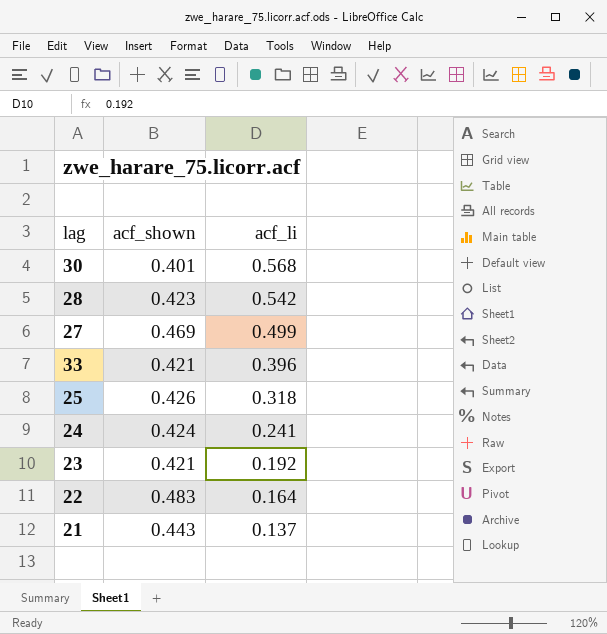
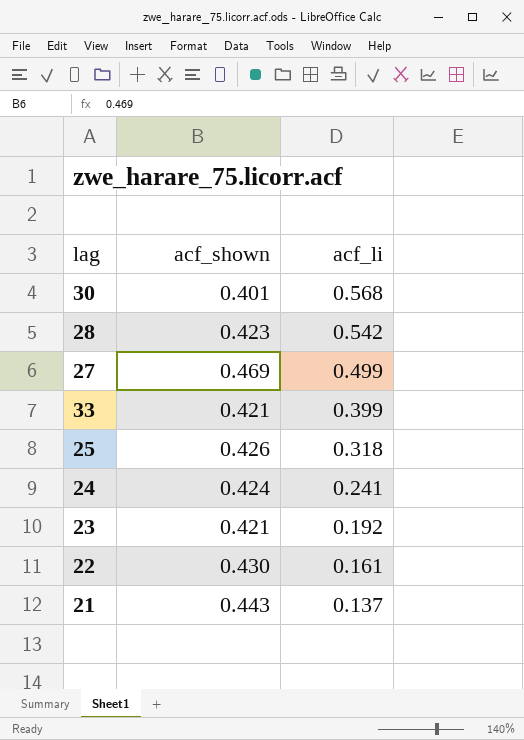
33 | acf_li: 0.396 -> 0.399
22 | acf_shown: 0.483 -> 0.430
22 | acf_li: 0.164 -> 0.161

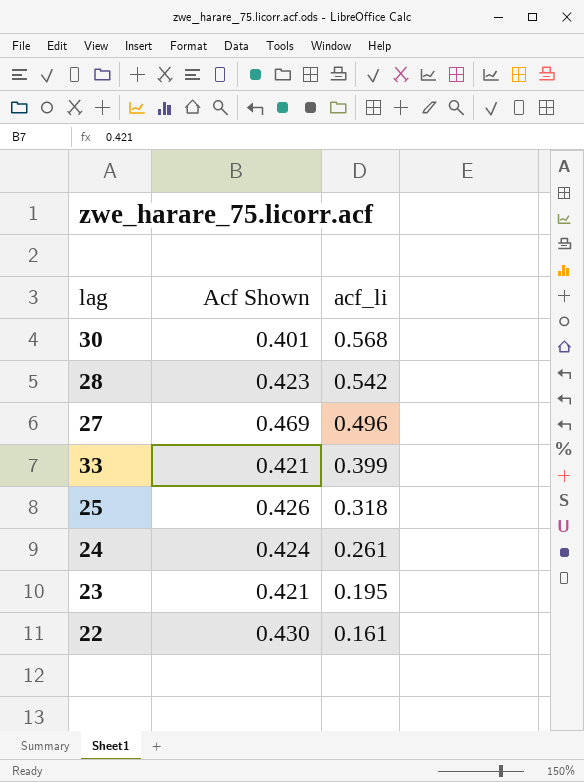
column name: acf_shown -> Acf Shown
row 21: 0.443 | 0.137 -> none
27 | acf_li: 0.499 -> 0.496
24 | acf_li: 0.241 -> 0.261
23 | acf_li: 0.192 -> 0.195

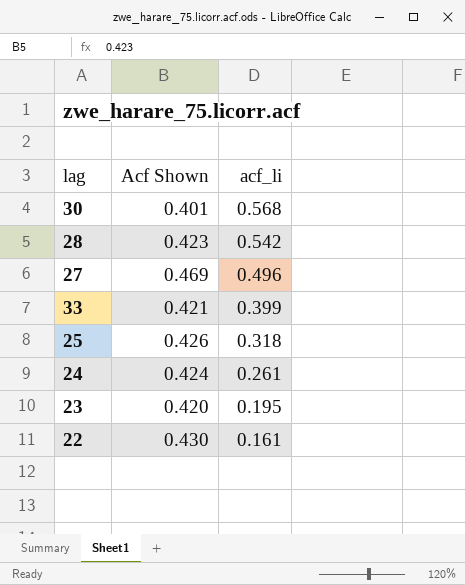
23 | Acf Shown: 0.421 -> 0.420

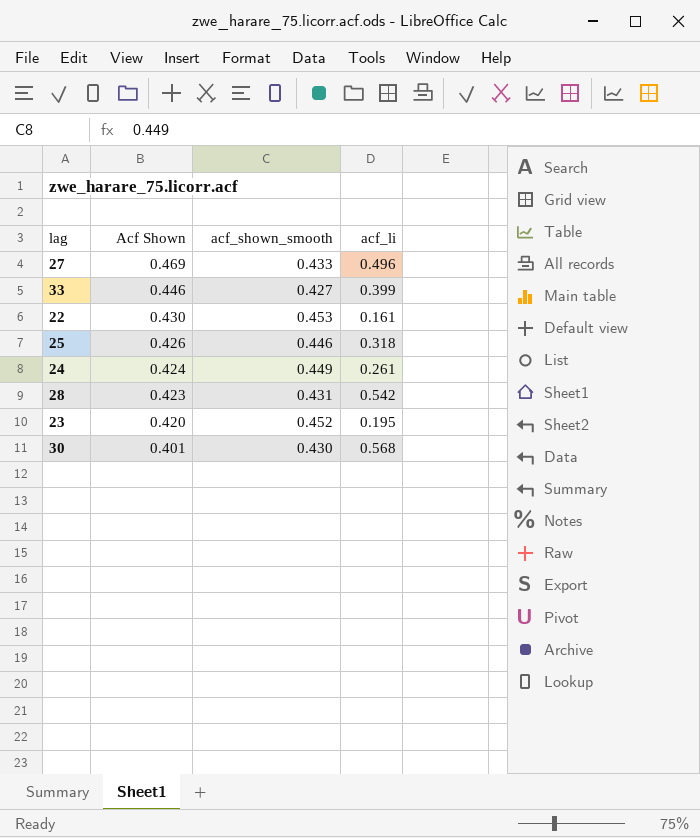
row order: acf_li descending -> Acf Shown descending
column acf_shown_smooth | position: none -> 3
33 | Acf Shown: 0.421 -> 0.446

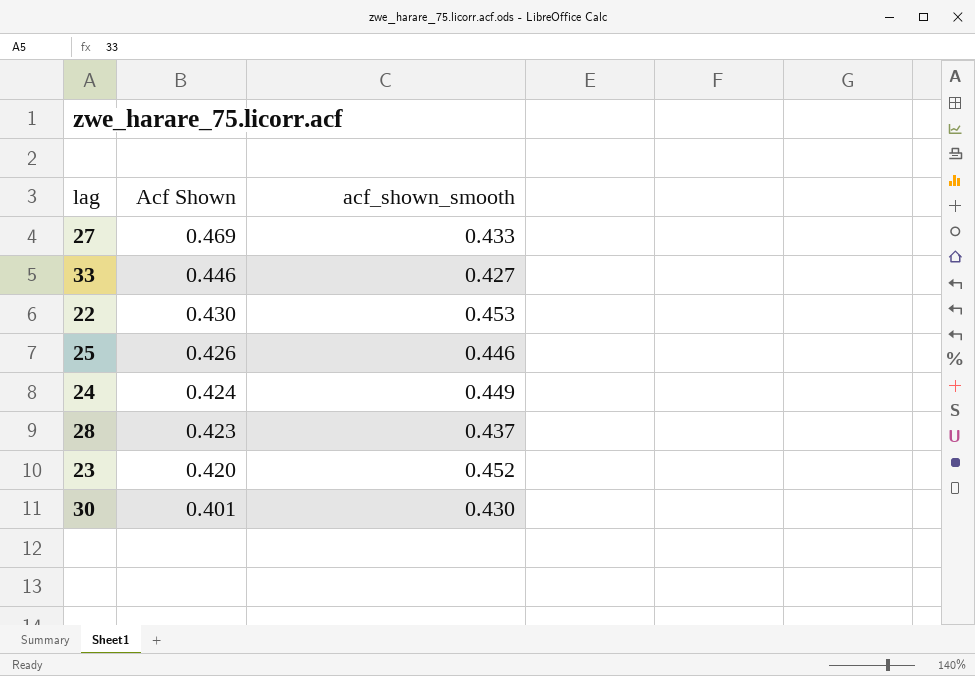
column acf_li | position: 4 -> none
28 | acf_shown_smooth: 0.431 -> 0.437

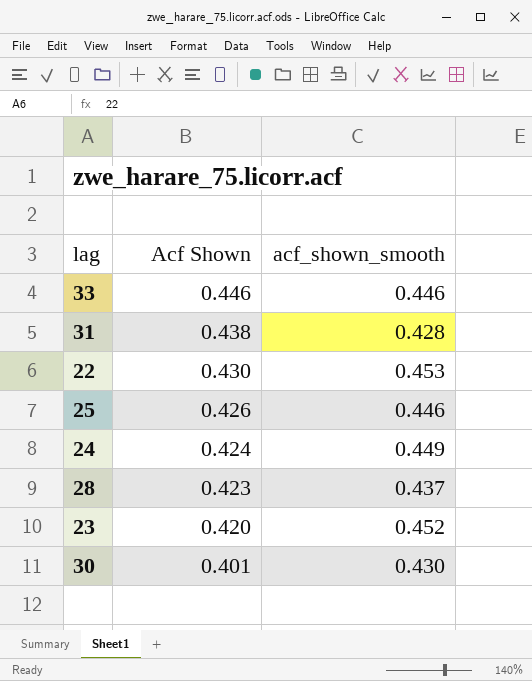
row 27: 0.469 | 0.433 -> none
33 | acf_shown_smooth: 0.427 -> 0.446
row 31: none -> 0.438 | 0.428

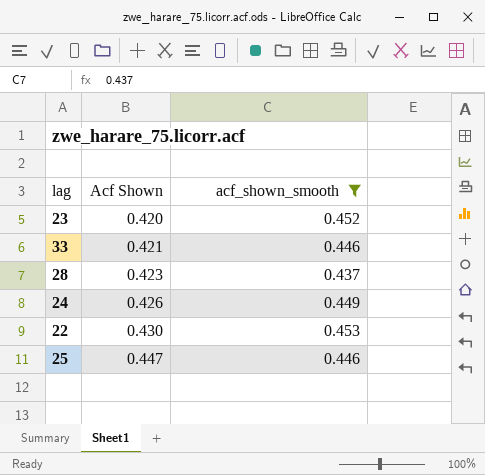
filter: none -> acf_shown_smooth >= 0.437
row order: Acf Shown descending -> Acf Shown ascending
33 | Acf Shown: 0.446 -> 0.421
24 | Acf Shown: 0.424 -> 0.426
25 | Acf Shown: 0.426 -> 0.447

